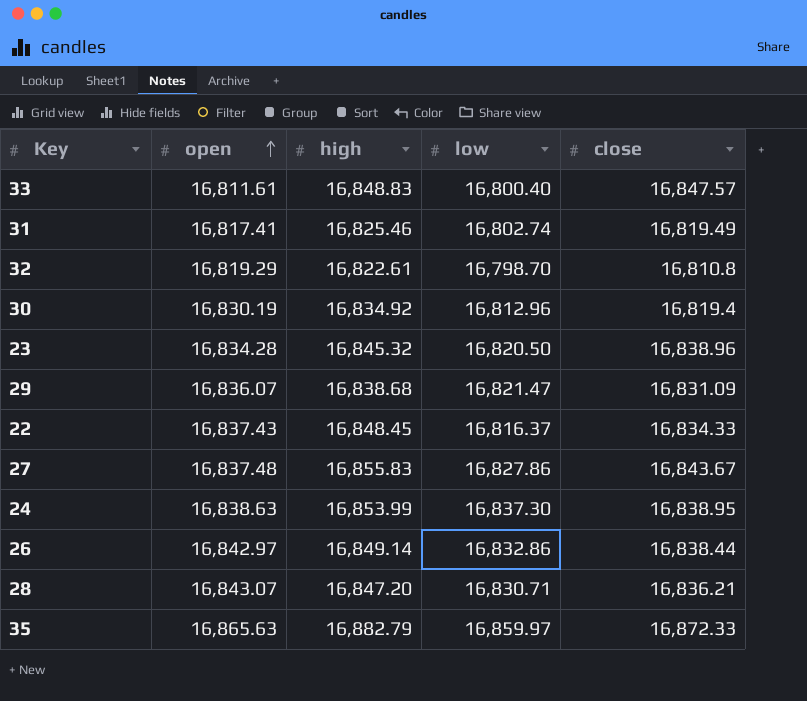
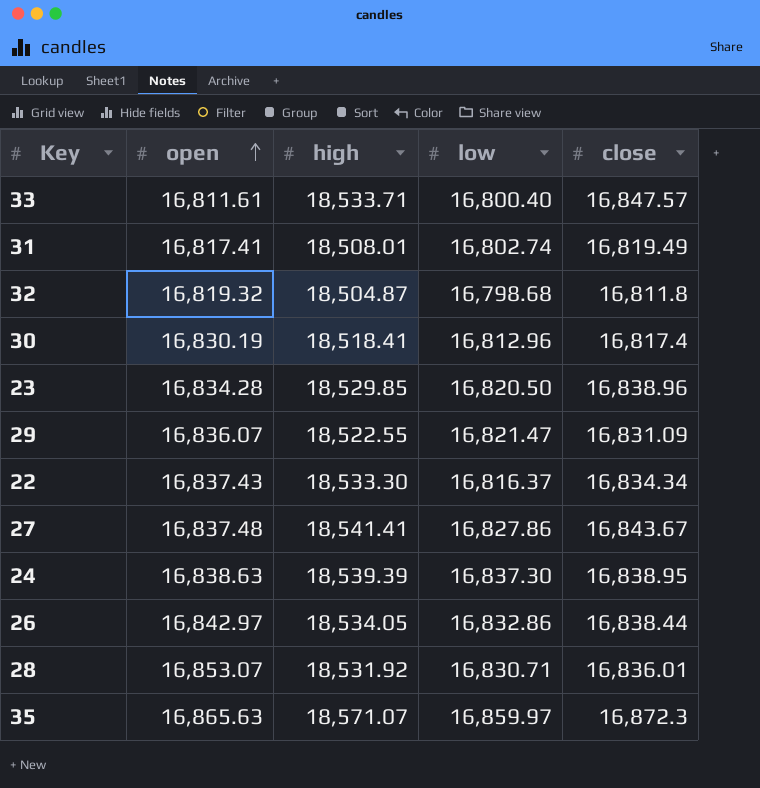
33 | high: 16,848.83 -> 18,533.71
31 | high: 16,825.46 -> 18,508.01
32 | open: 16,819.29 -> 16,819.32
32 | high: 16,822.61 -> 18,504.87
32 | low: 16,798.70 -> 16,798.68
32 | close: 16,810.8 -> 16,811.8
30 | high: 16,834.92 -> 18,518.41
30 | close: 16,819.4 -> 16,817.4
23 | high: 16,845.32 -> 18,529.85
29 | high: 16,838.68 -> 18,522.55
22 | high: 16,848.45 -> 18,533.30
22 | close: 16,834.33 -> 16,834.34
27 | high: 16,855.83 -> 18,541.41
24 | high: 16,853.99 -> 18,539.39
26 | high: 16,849.14 -> 18,534.05
28 | open: 16,843.07 -> 16,853.07
28 | high: 16,847.20 -> 18,531.92
28 | close: 16,836.21 -> 16,836.01
35 | high: 16,882.79 -> 18,571.07
35 | close: 16,872.33 -> 16,872.3

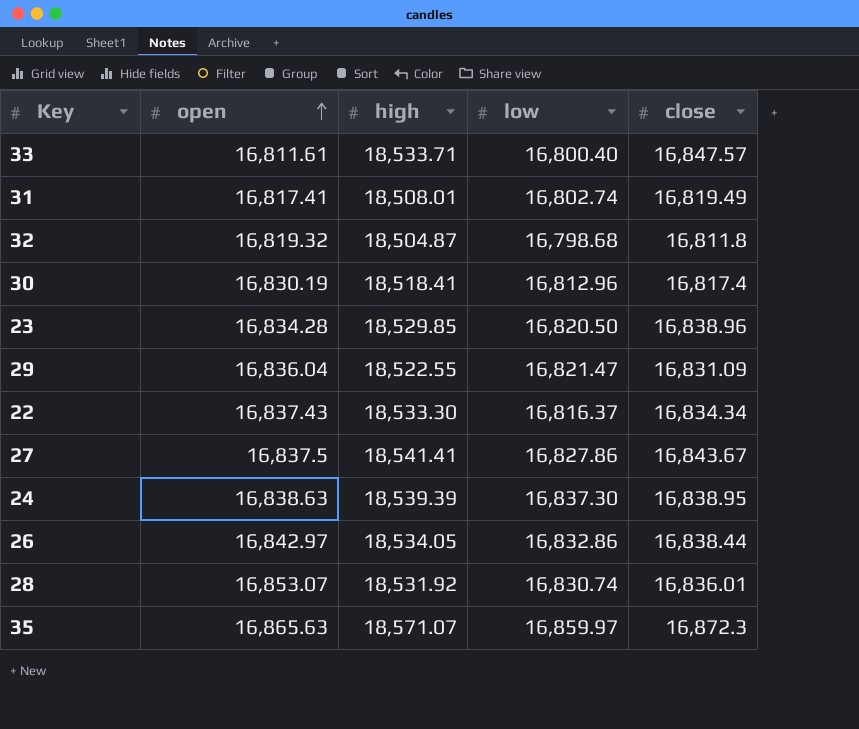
29 | open: 16,836.07 -> 16,836.04
27 | open: 16,837.48 -> 16,837.5
28 | low: 16,830.71 -> 16,830.74

